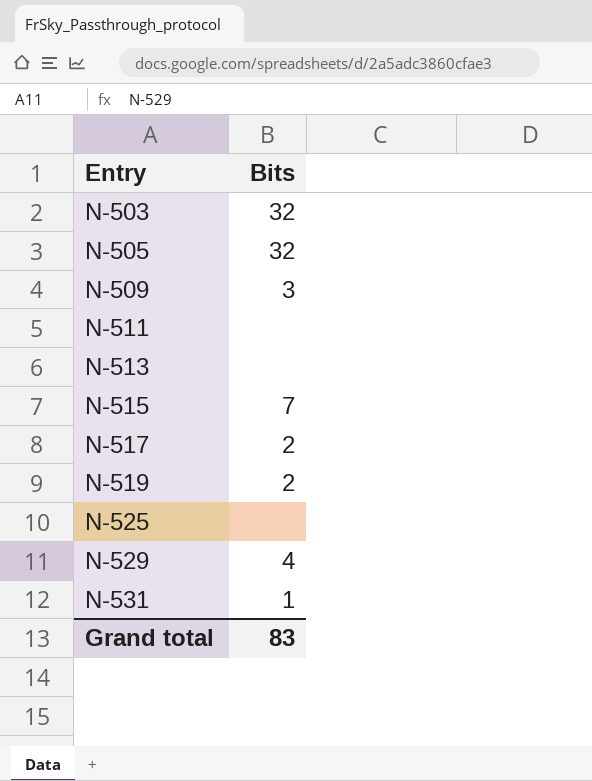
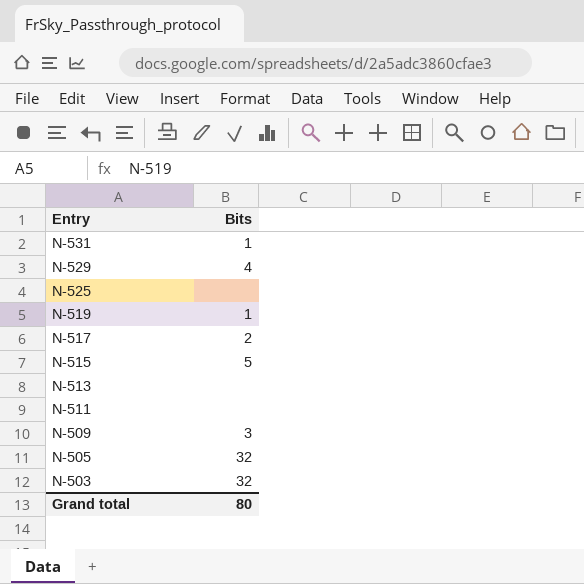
row order: Entry ascending -> Entry descending
N-519 | Bits: 2 -> 1
N-515 | Bits: 7 -> 5
Grand total | Bits: 83 -> 80

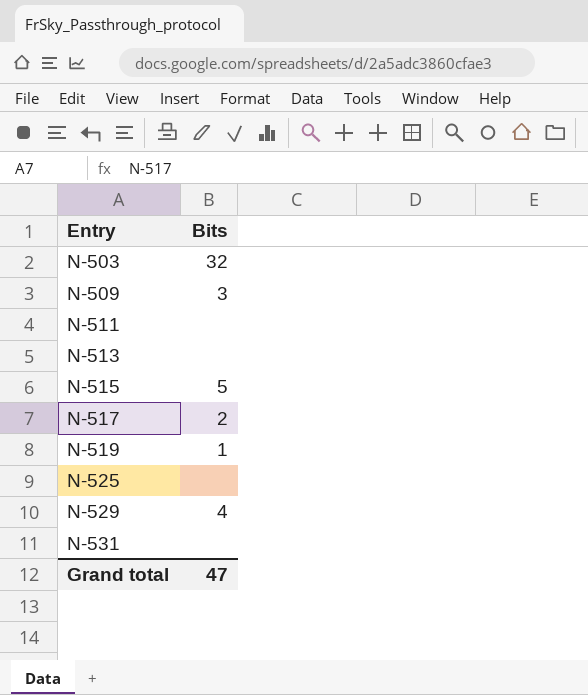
row order: Entry descending -> Entry ascending
row N-505: 32 -> none
N-531 | Bits: 1 -> none
Grand total | Bits: 80 -> 47

